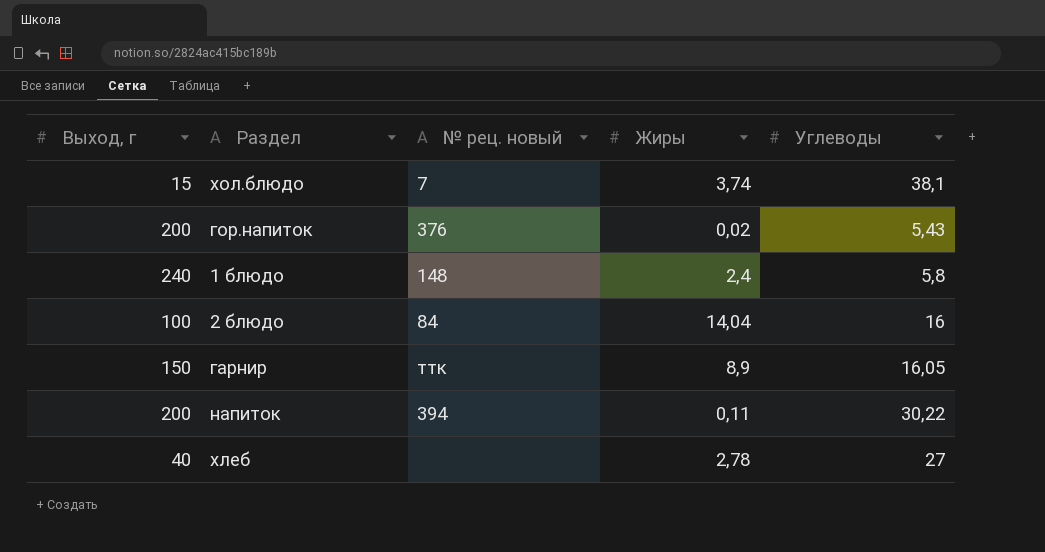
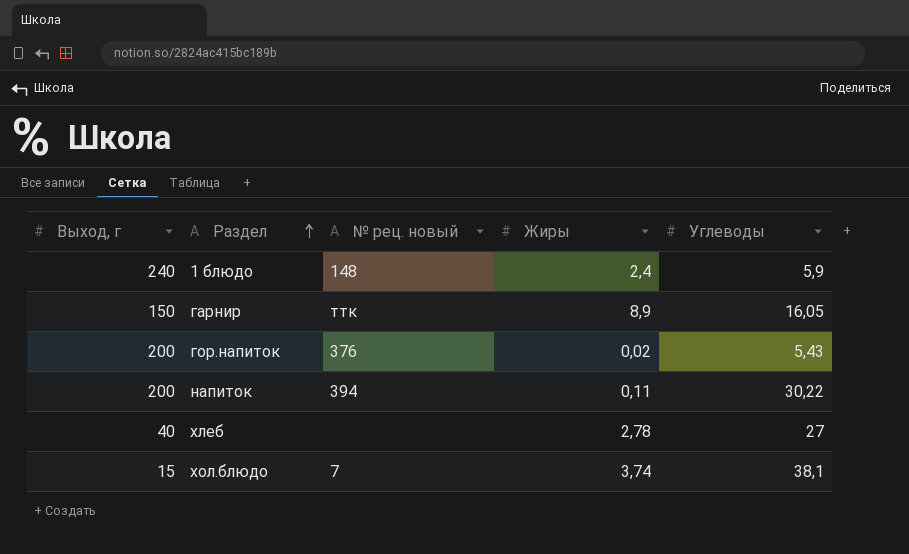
row order: none -> Раздел ascending
row 2 блюдо: 100 | 84 | 14,04 | 16 -> none
1 блюдо | Углеводы: 5,8 -> 5,9

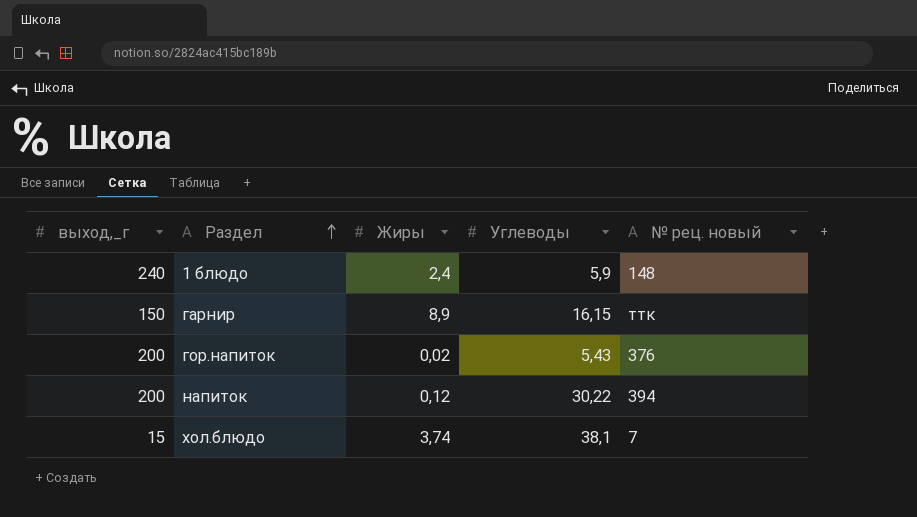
column name: Выход, г -> выход,_г
column № рец. новый | position: 3 -> 5
row хлеб: 40 | none | 2,78 | 27 -> none
гарнир | Углеводы: 16,05 -> 16,15
напиток | Жиры: 0,11 -> 0,12

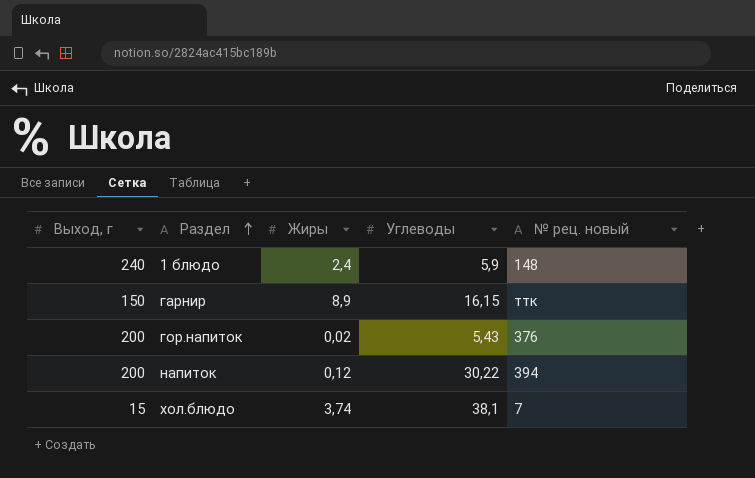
column name: выход,_г -> Выход, г

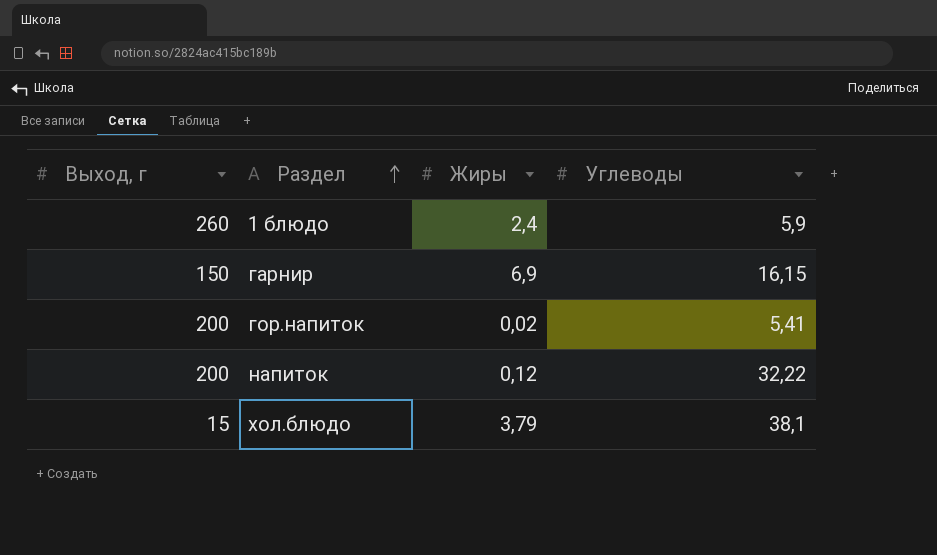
column № рец. новый | position: 5 -> none
1 блюдо | Выход, г: 240 -> 260
гарнир | Жиры: 8,9 -> 6,9
гор.напиток | Углеводы: 5,43 -> 5,41
напиток | Углеводы: 30,22 -> 32,22
хол.блюдо | Жиры: 3,74 -> 3,79

